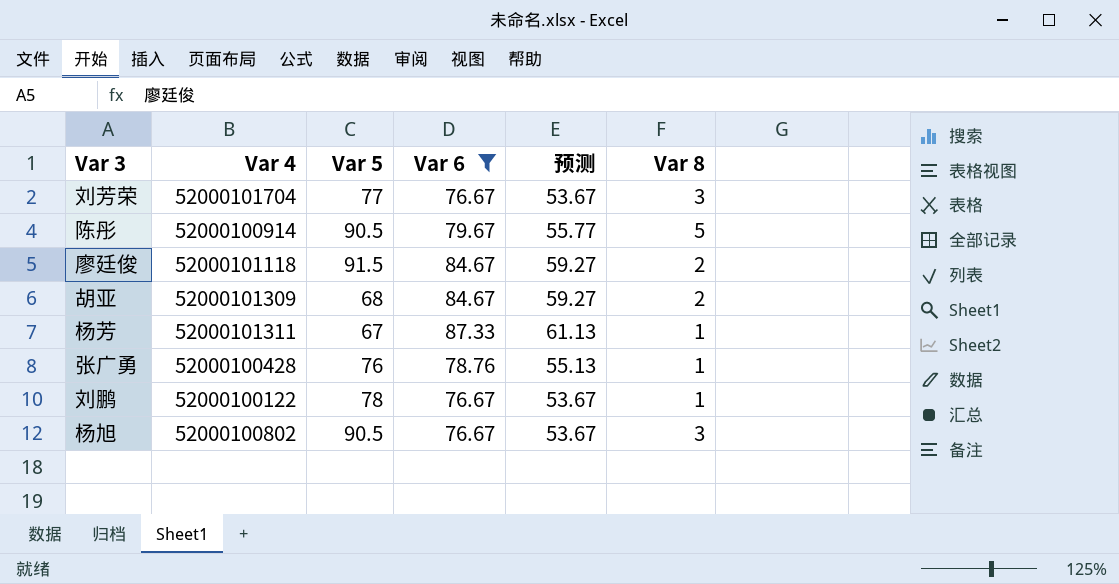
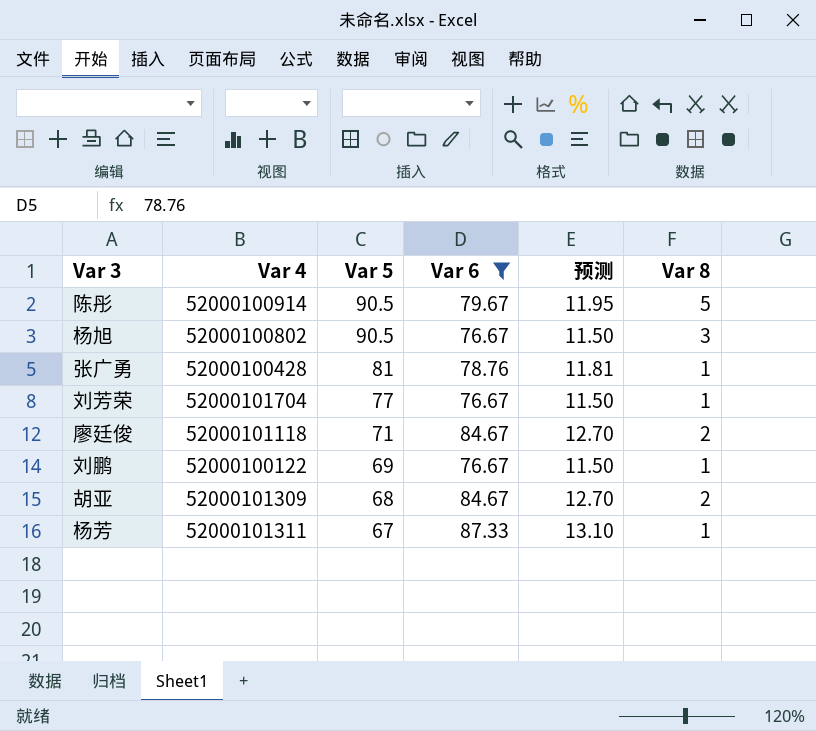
row order: none -> Var 5 descending
column 预测 | formula: [Var 6] * 0.7 -> [Var 6] * 0.15
张广勇 | Var 5: 76 -> 81
刘芳荣 | Var 8: 3 -> 1
廖廷俊 | Var 5: 91.5 -> 71
刘鹏 | Var 5: 78 -> 69

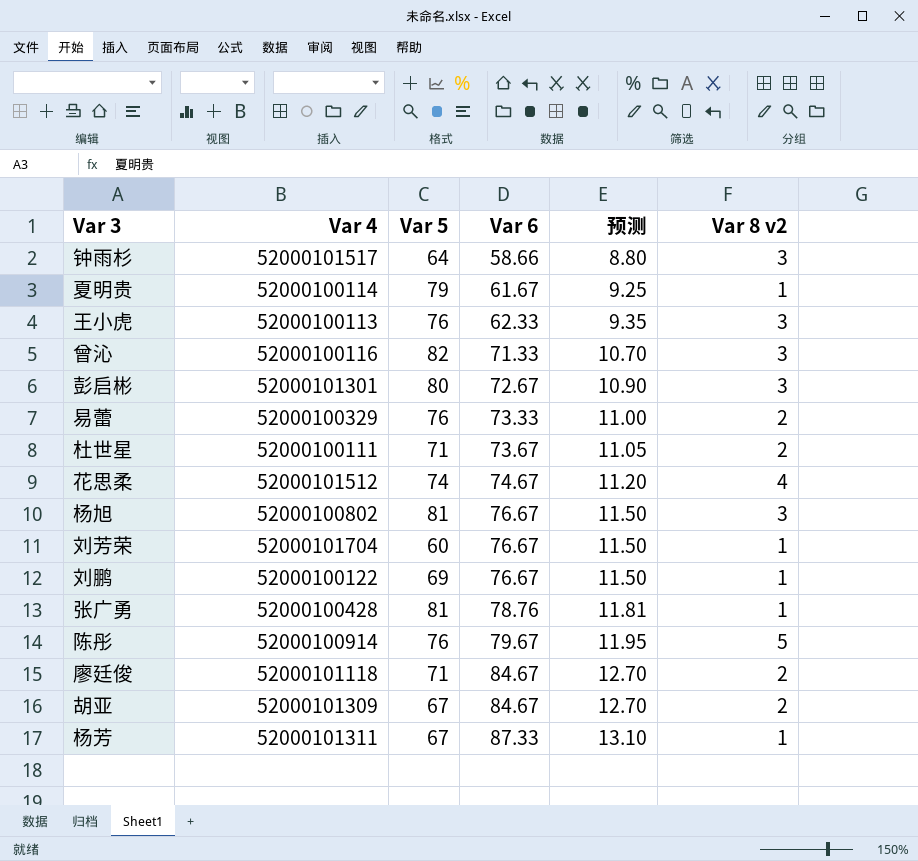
filter: Var 6 >= 76.67 -> none
row order: Var 5 descending -> Var 6 ascending
column name: Var 8 -> Var 8 v2
杨旭 | Var 5: 90.5 -> 81
刘芳荣 | Var 5: 77 -> 60
陈彤 | Var 5: 90.5 -> 76
胡亚 | Var 5: 68 -> 67

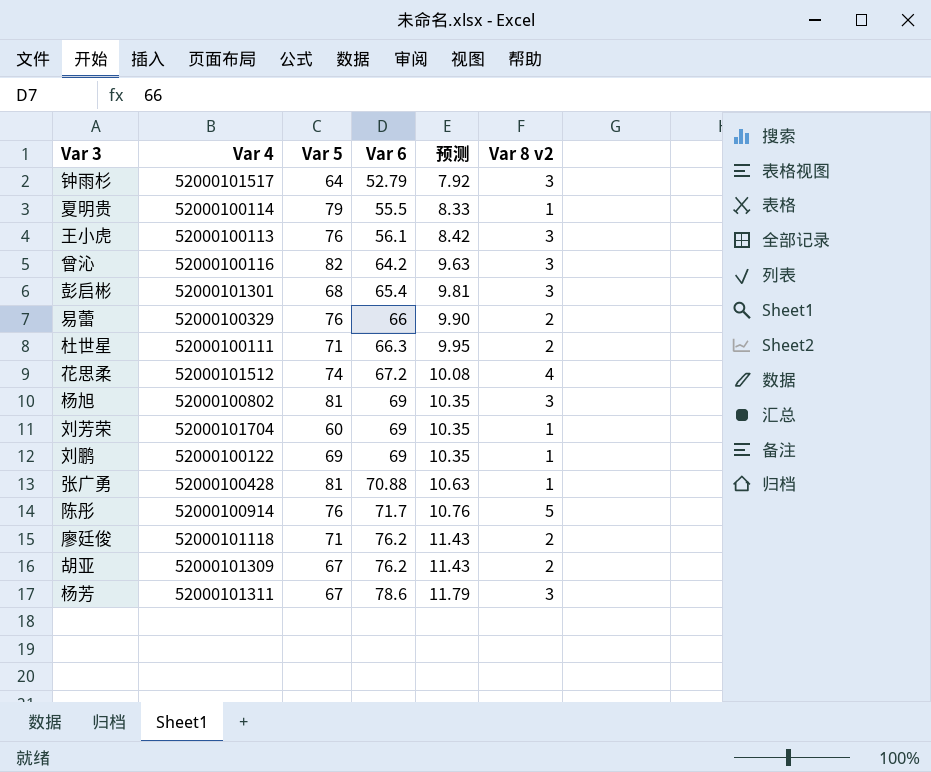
钟雨杉 | Var 6: 58.66 -> 52.79
钟雨杉 | 预测: 8.80 -> 7.92
夏明贵 | Var 6: 61.67 -> 55.5
夏明贵 | 预测: 9.25 -> 8.33
王小虎 | Var 6: 62.33 -> 56.1
王小虎 | 预测: 9.35 -> 8.42
曾沁 | Var 6: 71.33 -> 64.2
曾沁 | 预测: 10.70 -> 9.63
彭启彬 | Var 5: 80 -> 68
彭启彬 | Var 6: 72.67 -> 65.4
彭启彬 | 预测: 10.90 -> 9.81
易蕾 | Var 6: 73.33 -> 66
易蕾 | 预测: 11.00 -> 9.90
杜世星 | Var 6: 73.67 -> 66.3
杜世星 | 预测: 11.05 -> 9.95
花思柔 | Var 6: 74.67 -> 67.2
花思柔 | 预测: 11.20 -> 10.08
杨旭 | Var 6: 76.67 -> 69
杨旭 | 预测: 11.50 -> 10.35
刘芳荣 | Var 6: 76.67 -> 69
刘芳荣 | 预测: 11.50 -> 10.35
刘鹏 | Var 6: 76.67 -> 69
刘鹏 | 预测: 11.50 -> 10.35
张广勇 | Var 6: 78.76 -> 70.88
张广勇 | 预测: 11.81 -> 10.63
陈彤 | Var 6: 79.67 -> 71.7
陈彤 | 预测: 11.95 -> 10.76
廖廷俊 | Var 6: 84.67 -> 76.2
廖廷俊 | 预测: 12.70 -> 11.43
胡亚 | Var 6: 84.67 -> 76.2
胡亚 | 预测: 12.70 -> 11.43
杨芳 | Var 6: 87.33 -> 78.6
杨芳 | 预测: 13.10 -> 11.79
杨芳 | Var 8 v2: 1 -> 3

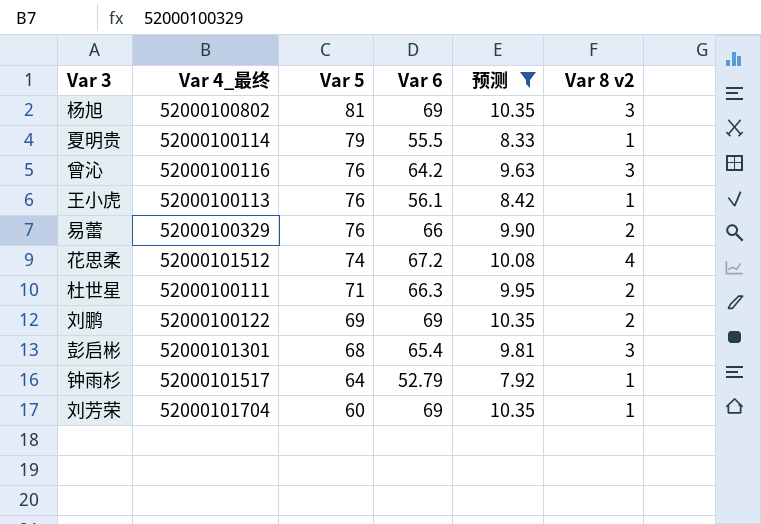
filter: none -> 预测 <= 10.35
row order: Var 6 ascending -> Var 5 descending
column name: Var 4 -> Var 4_最终
曾沁 | Var 5: 82 -> 76
王小虎 | Var 8 v2: 3 -> 1
刘鹏 | Var 8 v2: 1 -> 2
钟雨杉 | Var 8 v2: 3 -> 1

